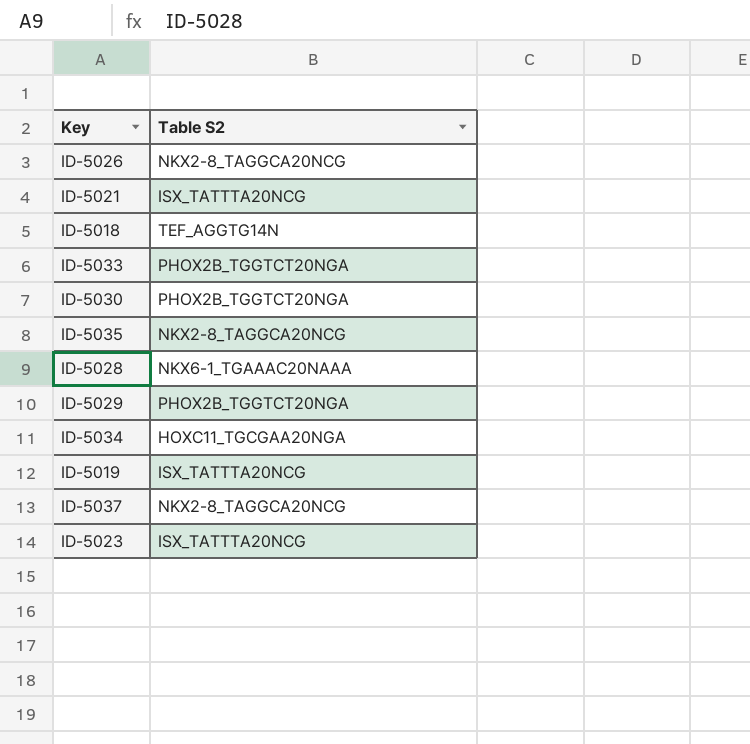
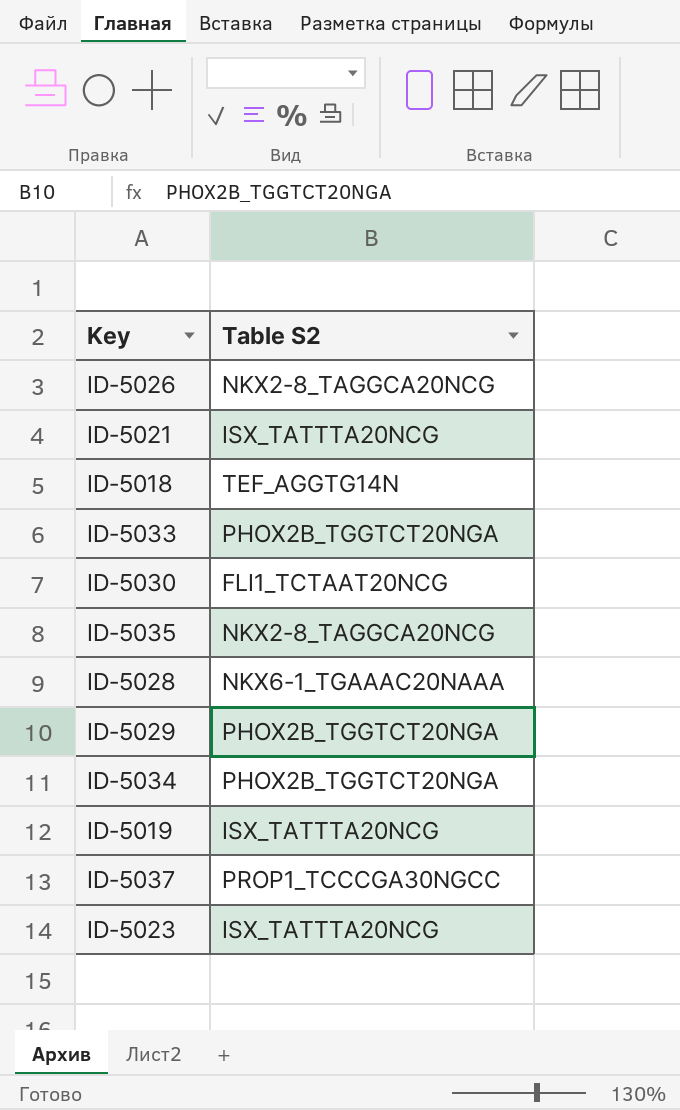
ID-5030 | Table S2: PHOX2B_TGGTCT20NGA -> FLI1_TCTAAT20NCG
ID-5034 | Table S2: HOXC11_TGCGAA20NGA -> PHOX2B_TGGTCT20NGA
ID-5037 | Table S2: NKX2-8_TAGGCA20NCG -> PROP1_TCCCGA30NGCC

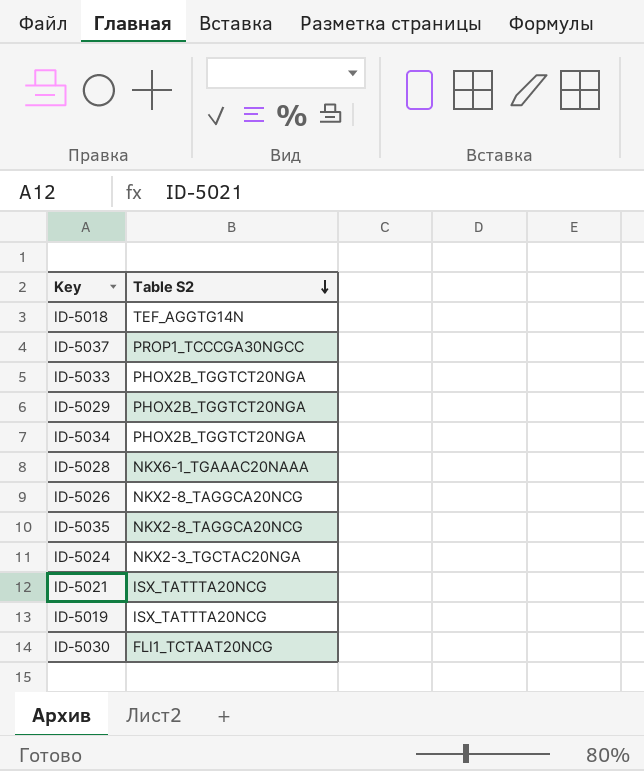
row order: none -> Table S2 descending
row ID-5023: ISX_TATTTA20NCG -> none
row ID-5024: none -> NKX2-3_TGCTAC20NGA

